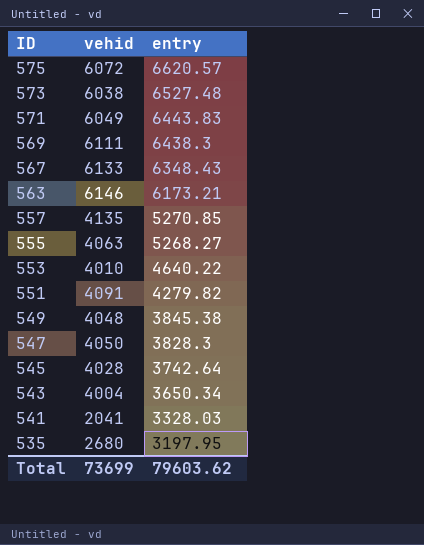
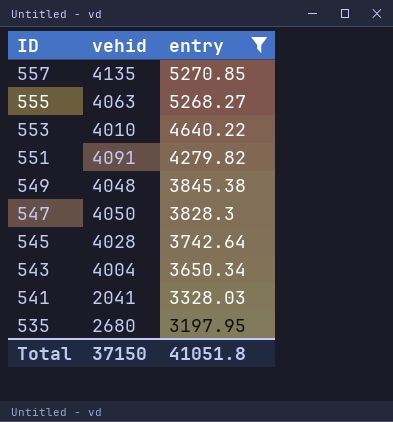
filter: none -> entry <= 5270.85
Total | vehid: 73699 -> 37150
Total | entry: 79603.62 -> 41051.8

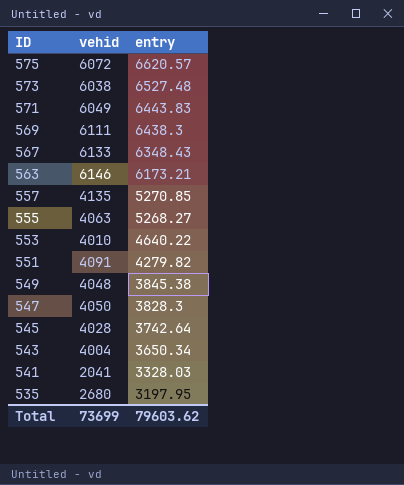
filter: entry <= 5270.85 -> none
Total | vehid: 37150 -> 73699
Total | entry: 41051.8 -> 79603.62

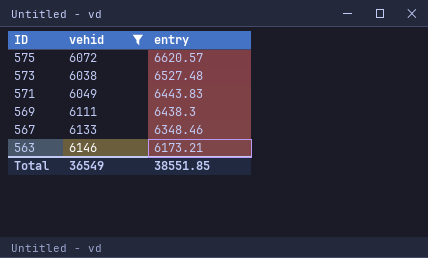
filter: none -> vehid >= 6038
567 | entry: 6348.43 -> 6348.46
Total | vehid: 73699 -> 36549
Total | entry: 79603.62 -> 38551.85

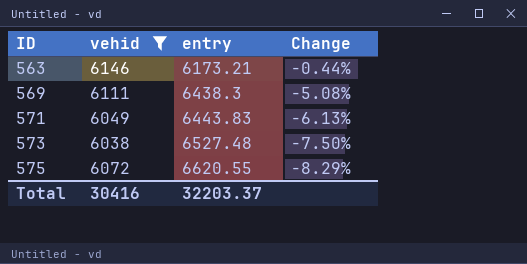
row order: ID descending -> ID ascending
column Change | formula: none -> ([vehid] - [entry]) / [entry]
row 567: 6133 | 6348.46 -> none
575 | entry: 6620.57 -> 6620.55
Total | vehid: 36549 -> 30416
Total | entry: 38551.85 -> 32203.37

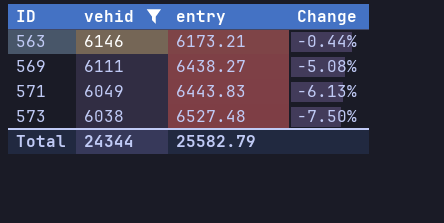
row 575: 6072 | 6620.55 | -8.29% -> none
569 | entry: 6438.3 -> 6438.27
Total | vehid: 30416 -> 24344
Total | entry: 32203.37 -> 25582.79

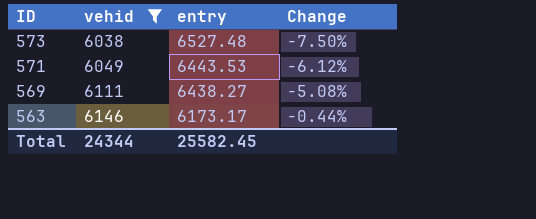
row order: ID ascending -> ID descending
571 | entry: 6443.83 -> 6443.53
571 | Change: -6.13% -> -6.12%
563 | entry: 6173.21 -> 6173.17
Total | entry: 25582.79 -> 25582.45

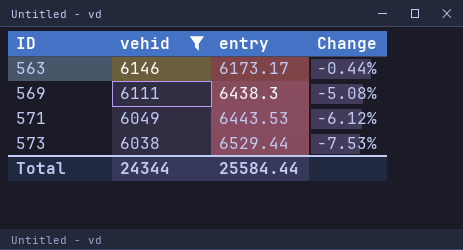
row order: ID descending -> ID ascending
569 | entry: 6438.27 -> 6438.3
573 | entry: 6527.48 -> 6529.44
573 | Change: -7.50% -> -7.53%
Total | entry: 25582.45 -> 25584.44

